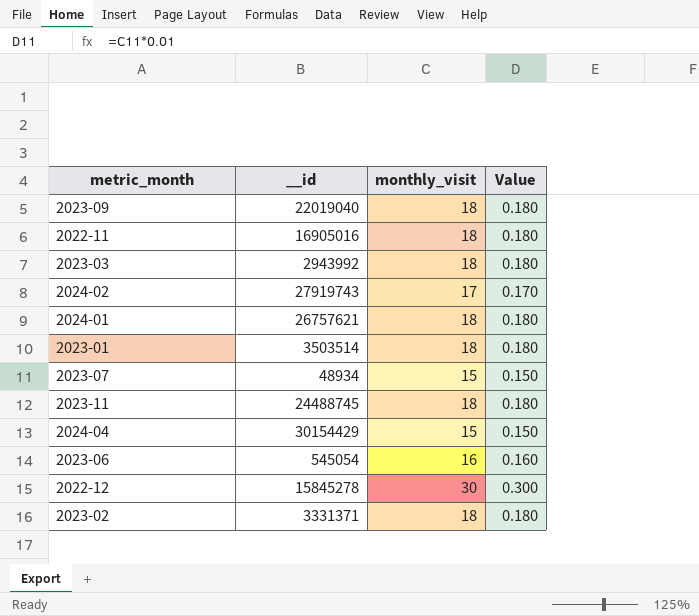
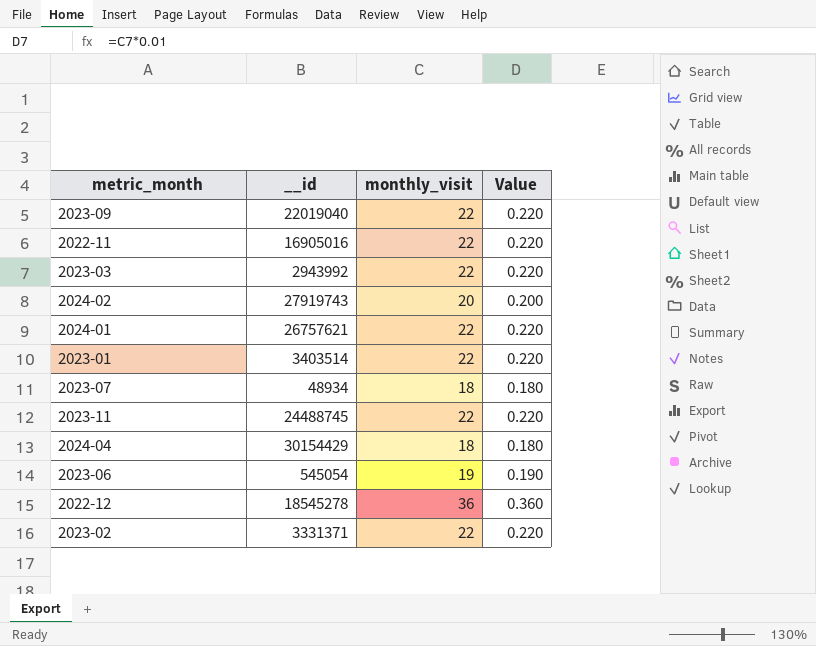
2023-09 | monthly_visit: 18 -> 22
2023-09 | Value: 0.180 -> 0.220
2022-11 | monthly_visit: 18 -> 22
2022-11 | Value: 0.180 -> 0.220
2023-03 | monthly_visit: 18 -> 22
2023-03 | Value: 0.180 -> 0.220
2024-02 | monthly_visit: 17 -> 20
2024-02 | Value: 0.170 -> 0.200
2024-01 | monthly_visit: 18 -> 22
2024-01 | Value: 0.180 -> 0.220
2023-01 | __id: 3503514 -> 3403514
2023-01 | monthly_visit: 18 -> 22
2023-01 | Value: 0.180 -> 0.220
2023-07 | monthly_visit: 15 -> 18
2023-07 | Value: 0.150 -> 0.180
2023-11 | monthly_visit: 18 -> 22
2023-11 | Value: 0.180 -> 0.220
2024-04 | monthly_visit: 15 -> 18
2024-04 | Value: 0.150 -> 0.180
2023-06 | monthly_visit: 16 -> 19
2023-06 | Value: 0.160 -> 0.190
2022-12 | __id: 15845278 -> 18545278
2022-12 | monthly_visit: 30 -> 36
2022-12 | Value: 0.300 -> 0.360
2023-02 | monthly_visit: 18 -> 22
2023-02 | Value: 0.180 -> 0.220

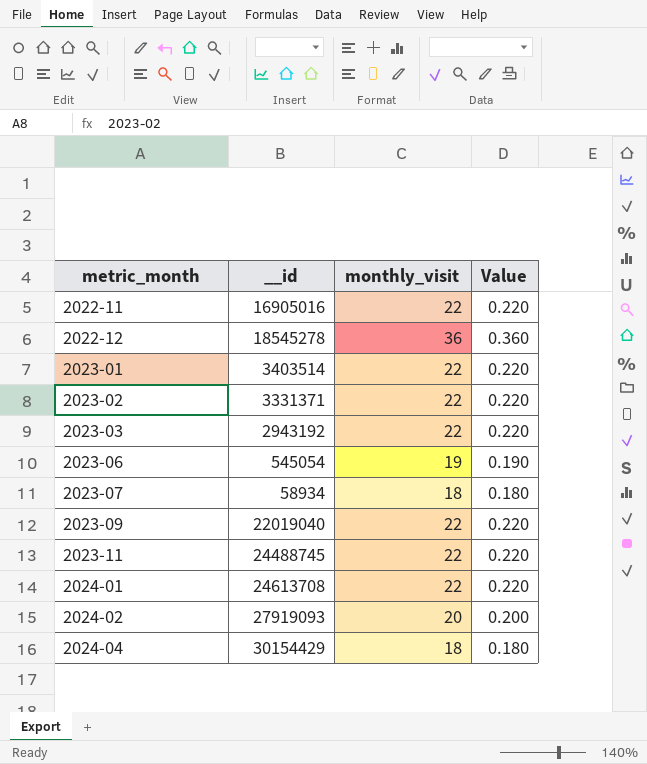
row order: none -> metric_month ascending
2023-03 | __id: 2943992 -> 2943192
2023-07 | __id: 48934 -> 58934
2024-01 | __id: 26757621 -> 24613708
2024-02 | __id: 27919743 -> 27919093

